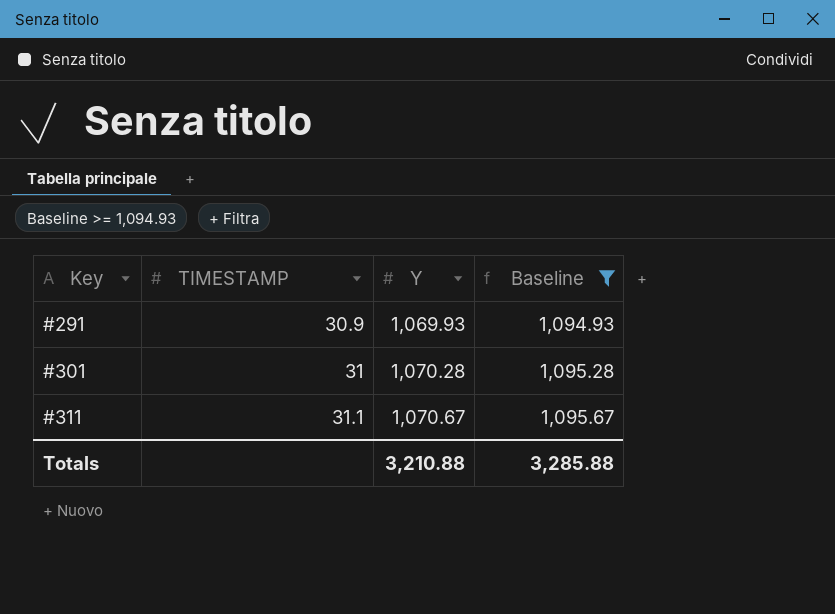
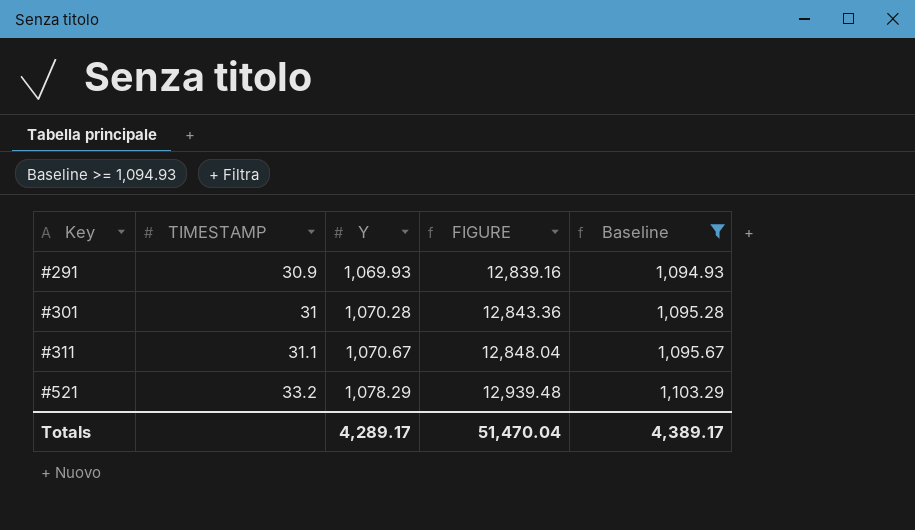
column FIGURE | formula: none -> [Y] * 12
row #521: none -> 33.2 | 1,078.29 | 12,939.48 | 1,103.29
Totals | Y: 3,210.88 -> 4,289.17
Totals | Baseline: 3,285.88 -> 4,389.17

